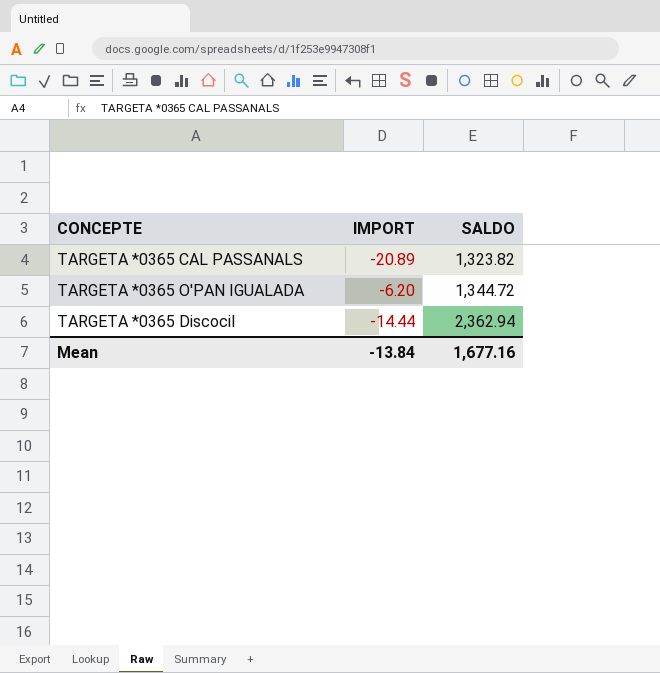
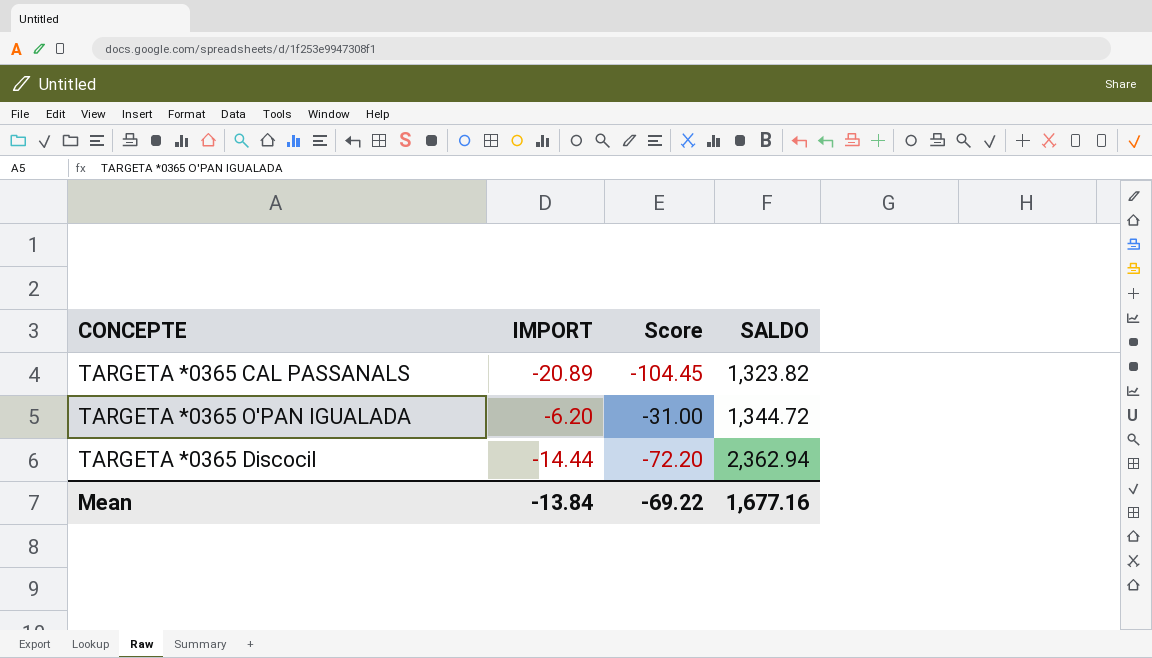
column Score | formula: none -> [IMPORT] * 5

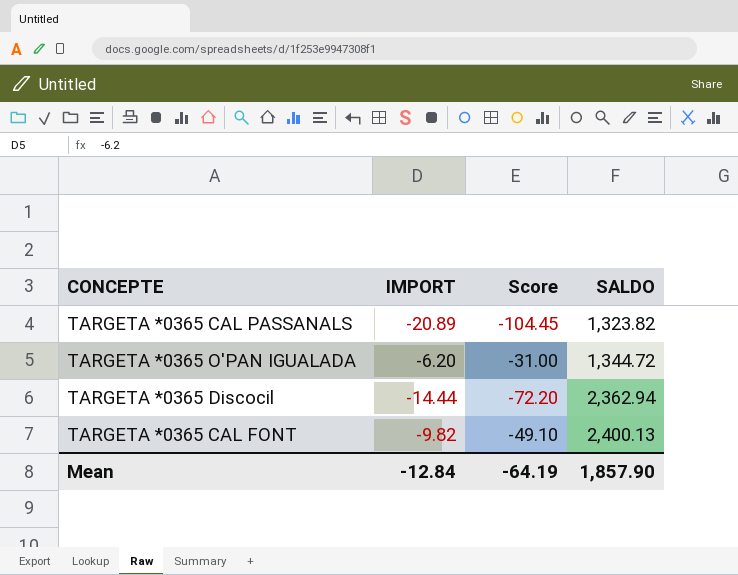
row TARGETA *0365 CAL FONT: none -> -9.82 | -49.10 | 2,400.13
Mean | IMPORT: -13.84 -> -12.84
Mean | Score: -69.22 -> -64.19
Mean | SALDO: 1,677.16 -> 1,857.90

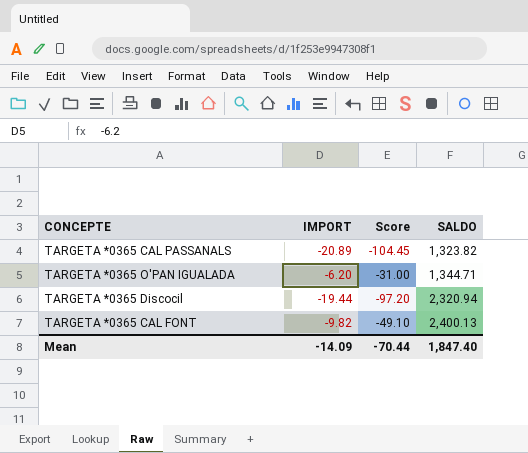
TARGETA *0365 O'PAN IGUALADA | SALDO: 1,344.72 -> 1,344.71
TARGETA *0365 Discocil | IMPORT: -14.44 -> -19.44
TARGETA *0365 Discocil | Score: -72.20 -> -97.20
TARGETA *0365 Discocil | SALDO: 2,362.94 -> 2,320.94
Mean | IMPORT: -12.84 -> -14.09
Mean | Score: -64.19 -> -70.44
Mean | SALDO: 1,857.90 -> 1,847.40

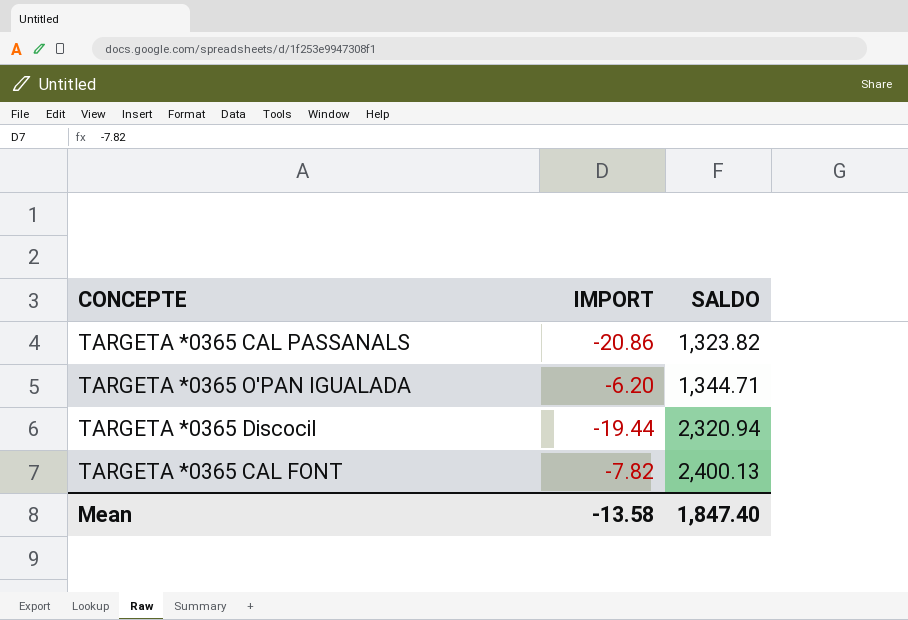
column Score | formula: [IMPORT] * 5 -> none
TARGETA *0365 CAL PASSANALS | IMPORT: -20.89 -> -20.86
TARGETA *0365 CAL FONT | IMPORT: -9.82 -> -7.82
Mean | IMPORT: -14.09 -> -13.58

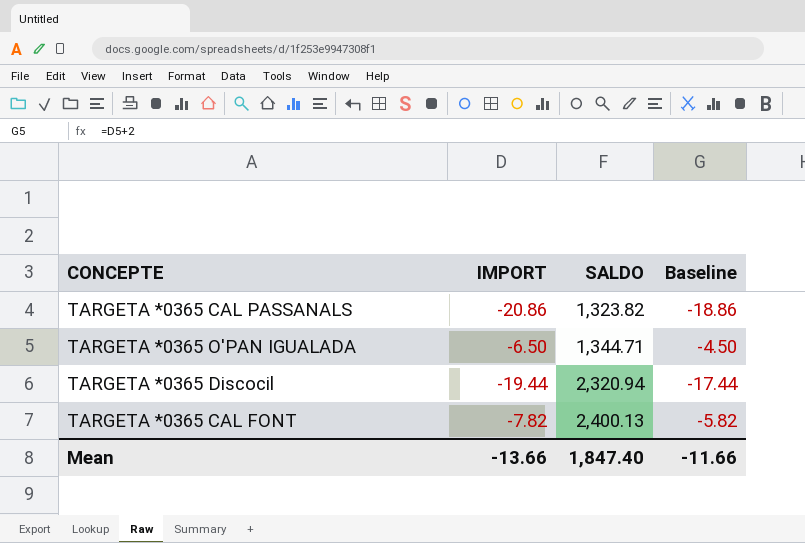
column Baseline | formula: none -> [IMPORT] + 2
TARGETA *0365 O'PAN IGUALADA | IMPORT: -6.20 -> -6.50
Mean | IMPORT: -13.58 -> -13.66

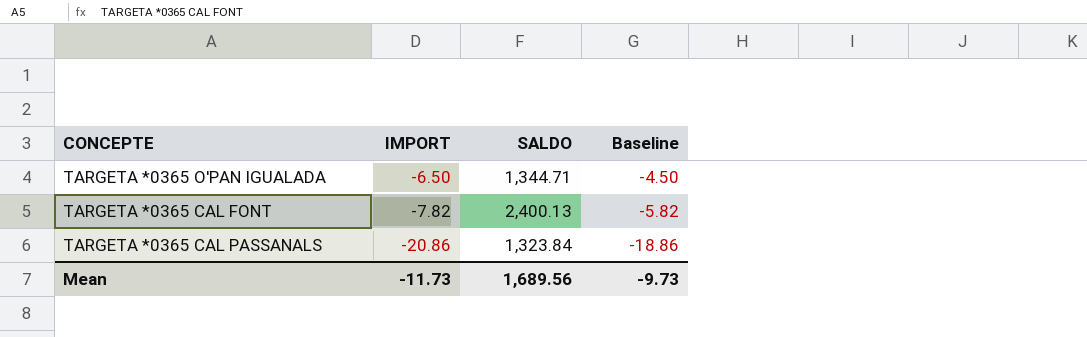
row order: SALDO ascending -> IMPORT descending
row TARGETA *0365 Discocil: -19.44 | 2,320.94 | -17.44 -> none
TARGETA *0365 CAL PASSANALS | SALDO: 1,323.82 -> 1,323.84
Mean | IMPORT: -13.66 -> -11.73
Mean | SALDO: 1,847.40 -> 1,689.56
Mean | Baseline: -11.66 -> -9.73

